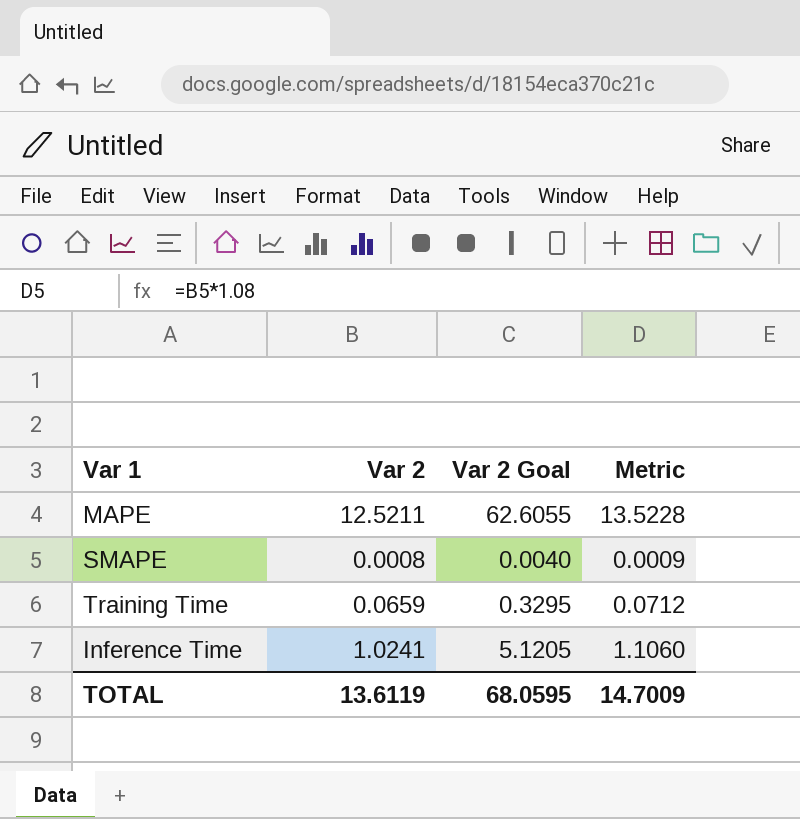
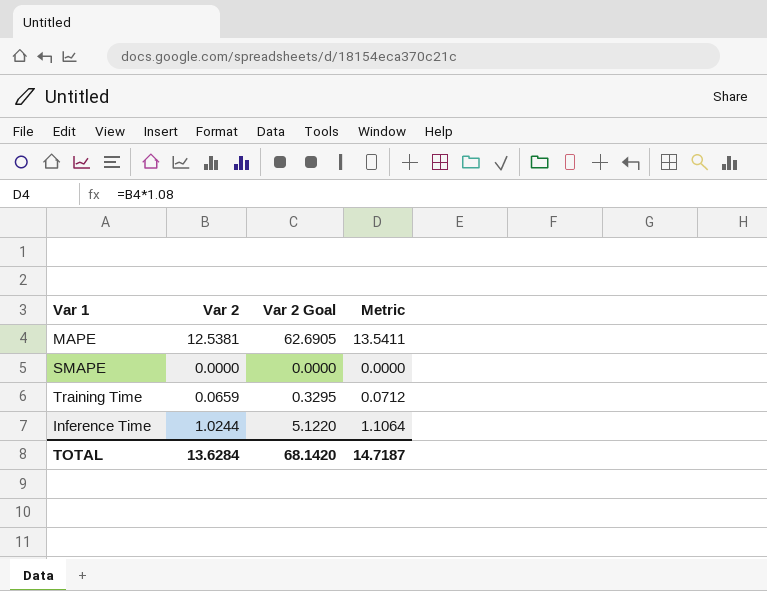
MAPE | Var 2: 12.5211 -> 12.5381
MAPE | Var 2 Goal: 62.6055 -> 62.6905
MAPE | Metric: 13.5228 -> 13.5411
SMAPE | Var 2: 0.0008 -> 0.0000
SMAPE | Var 2 Goal: 0.0040 -> 0.0000
SMAPE | Metric: 0.0009 -> 0.0000
Inference Time | Var 2: 1.0241 -> 1.0244
Inference Time | Var 2 Goal: 5.1205 -> 5.1220
Inference Time | Metric: 1.1060 -> 1.1064
TOTAL | Var 2: 13.6119 -> 13.6284
TOTAL | Var 2 Goal: 68.0595 -> 68.1420
TOTAL | Metric: 14.7009 -> 14.7187

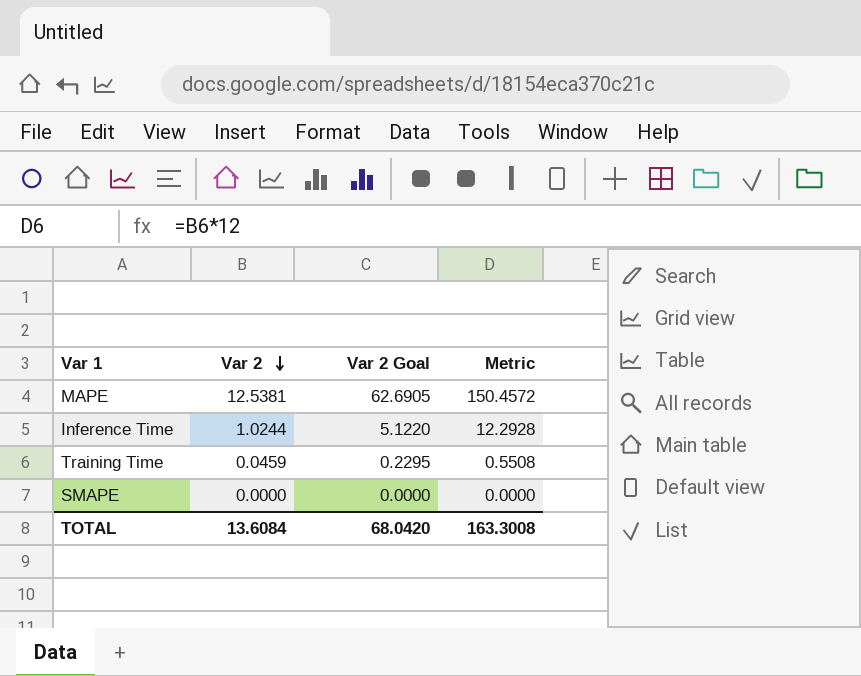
row order: none -> Var 2 descending
column Metric | formula: [Var 2] * 1.08 -> [Var 2] * 12
Training Time | Var 2: 0.0659 -> 0.0459
Training Time | Var 2 Goal: 0.3295 -> 0.2295
TOTAL | Var 2: 13.6284 -> 13.6084
TOTAL | Var 2 Goal: 68.1420 -> 68.0420
TOTAL | Metric: 14.7187 -> 163.3008

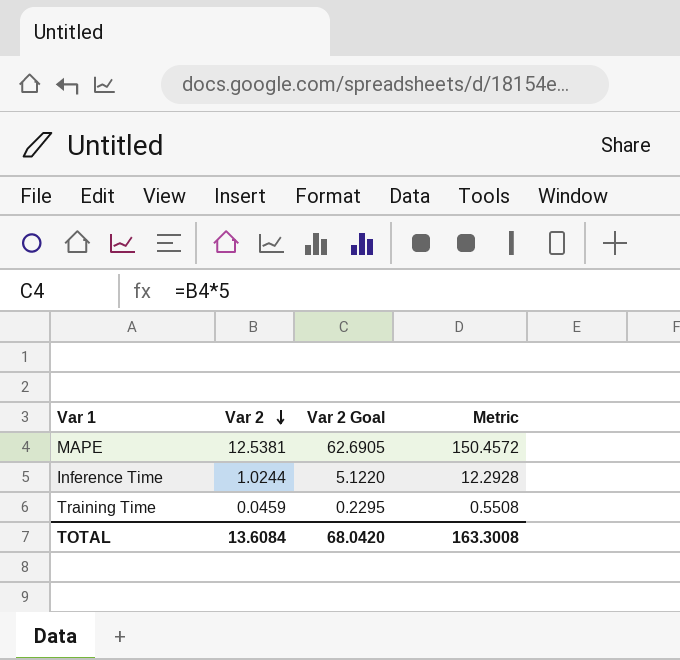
row SMAPE: 0.0000 | 0.0000 | 0.0000 -> none

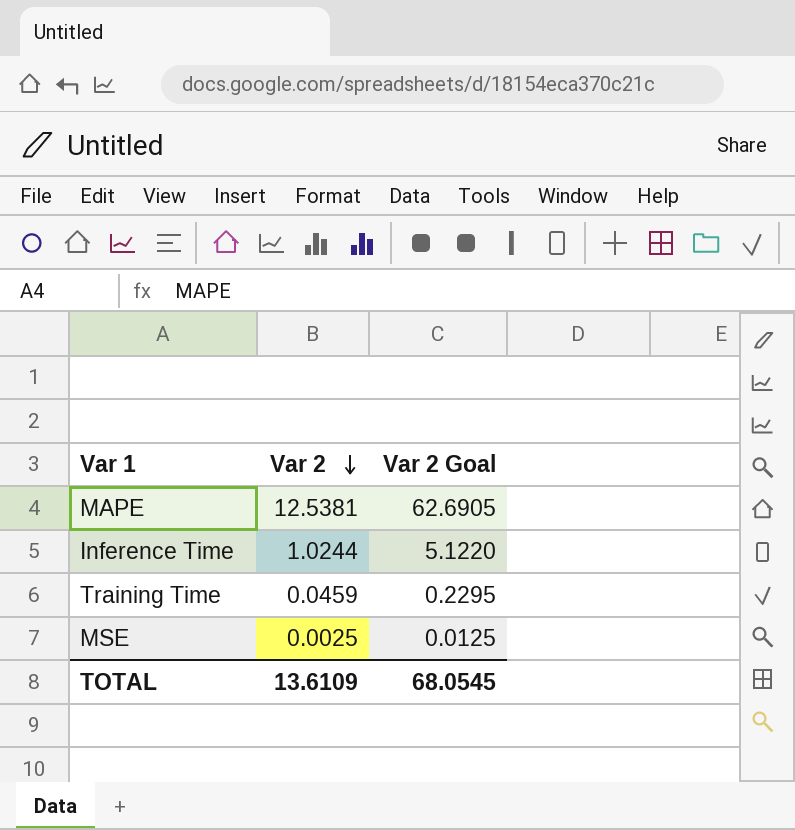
column Metric | formula: [Var 2] * 12 -> none
row MSE: none -> 0.0025 | 0.0125
TOTAL | Var 2: 13.6084 -> 13.6109
TOTAL | Var 2 Goal: 68.0420 -> 68.0545

